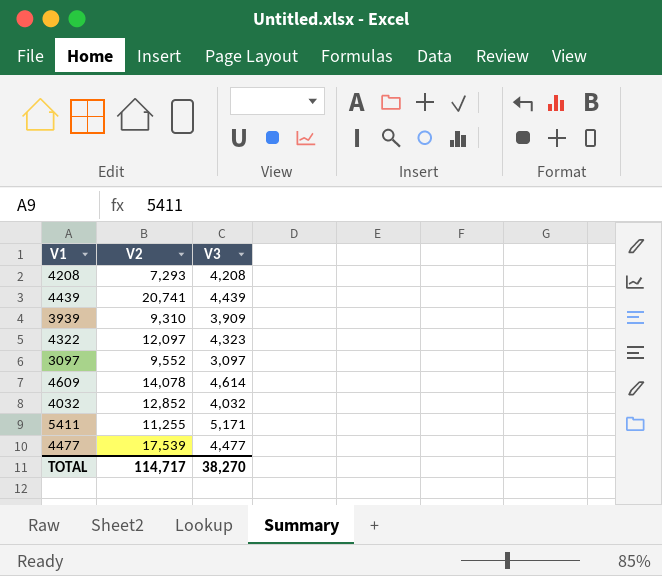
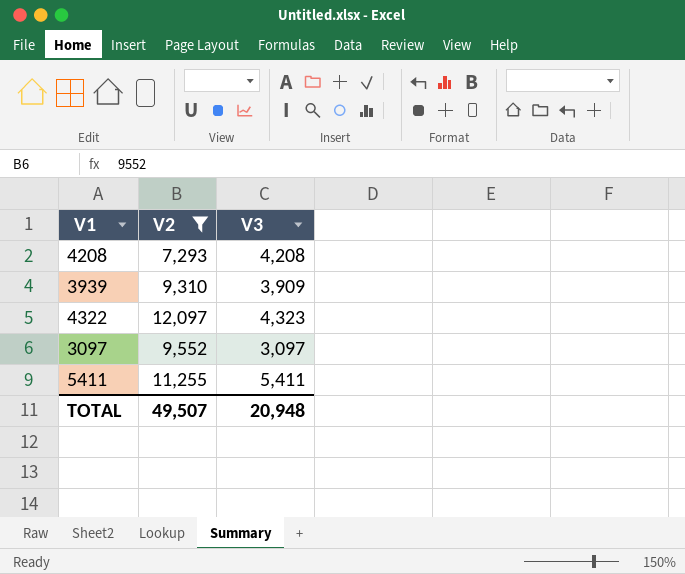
filter: none -> V2 <= 12,097
5411 | V3: 5,171 -> 5,411
TOTAL | V2: 114,717 -> 49,507
TOTAL | V3: 38,270 -> 20,948

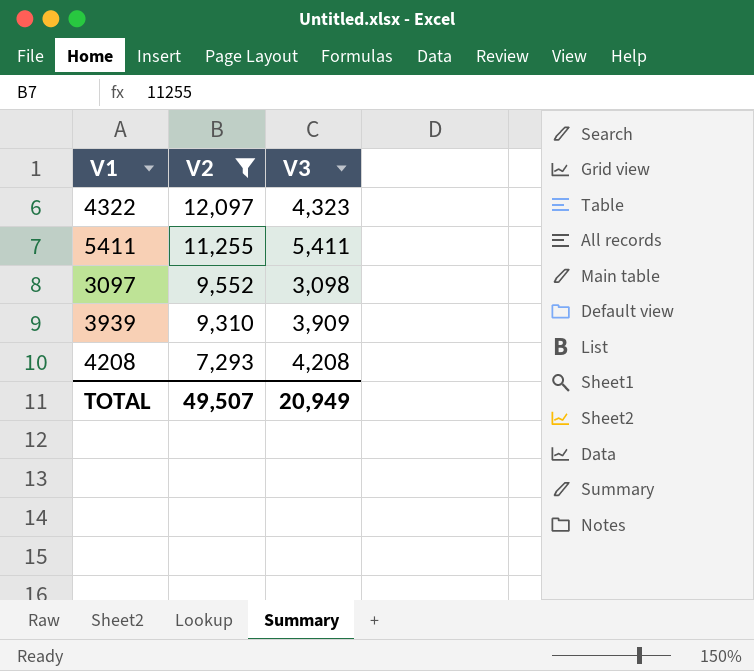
row order: none -> V2 descending
3097 | V3: 3,097 -> 3,098
TOTAL | V3: 20,948 -> 20,949

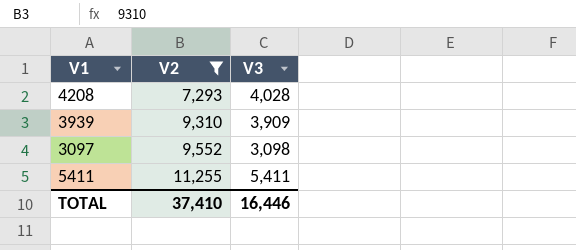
row order: V2 descending -> V2 ascending
row 4322: 12,097 | 4,323 -> none
4208 | V3: 4,208 -> 4,028
TOTAL | V2: 49,507 -> 37,410
TOTAL | V3: 20,949 -> 16,446

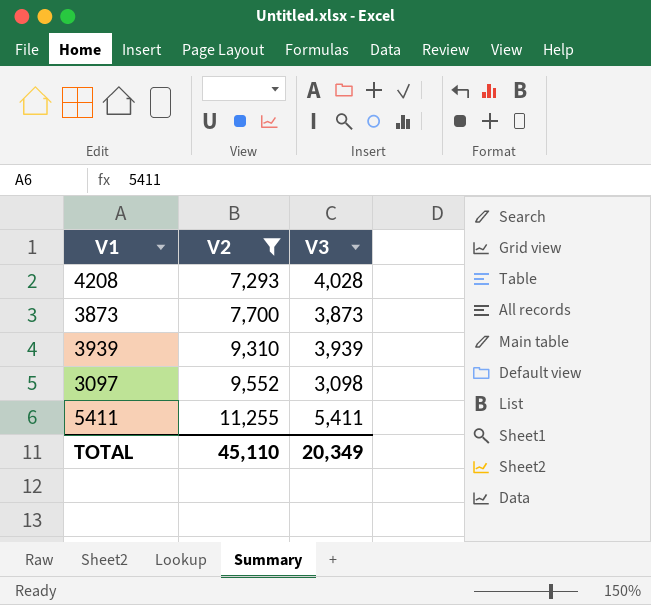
row 3873: none -> 7,700 | 3,873
3939 | V3: 3,909 -> 3,939
TOTAL | V2: 37,410 -> 45,110
TOTAL | V3: 16,446 -> 20,349

